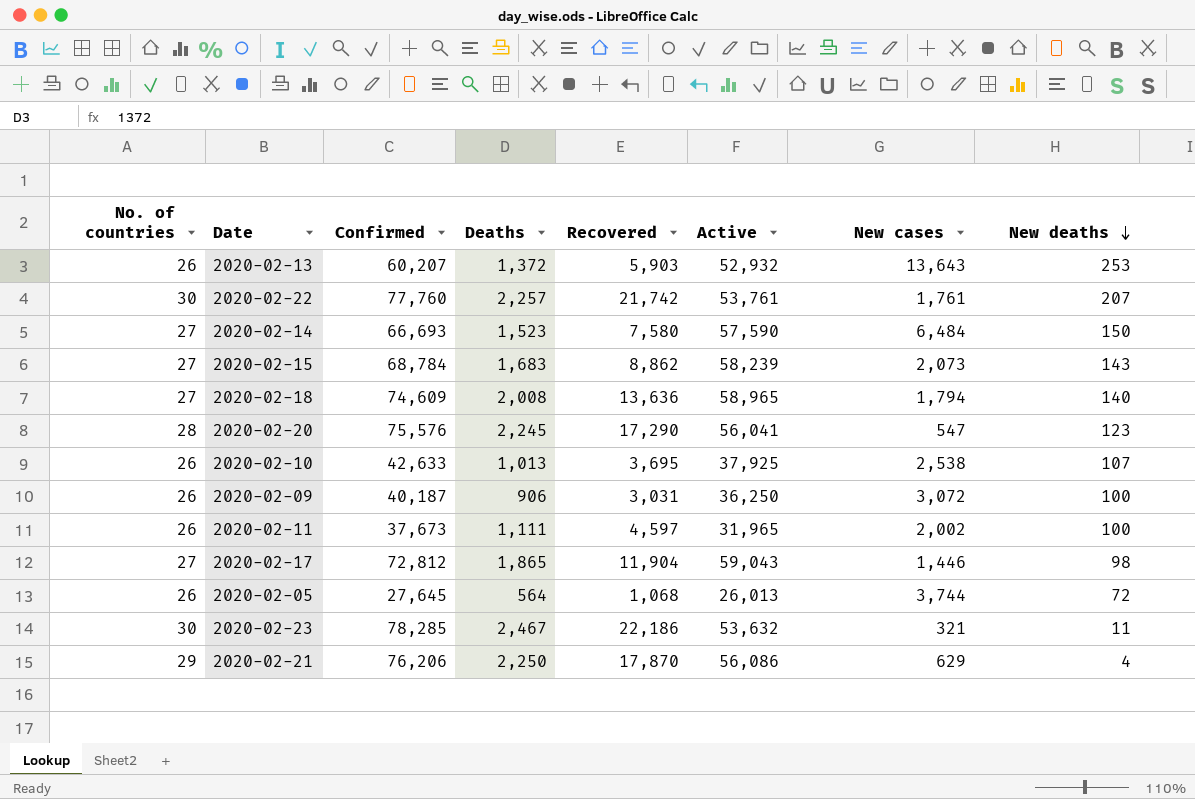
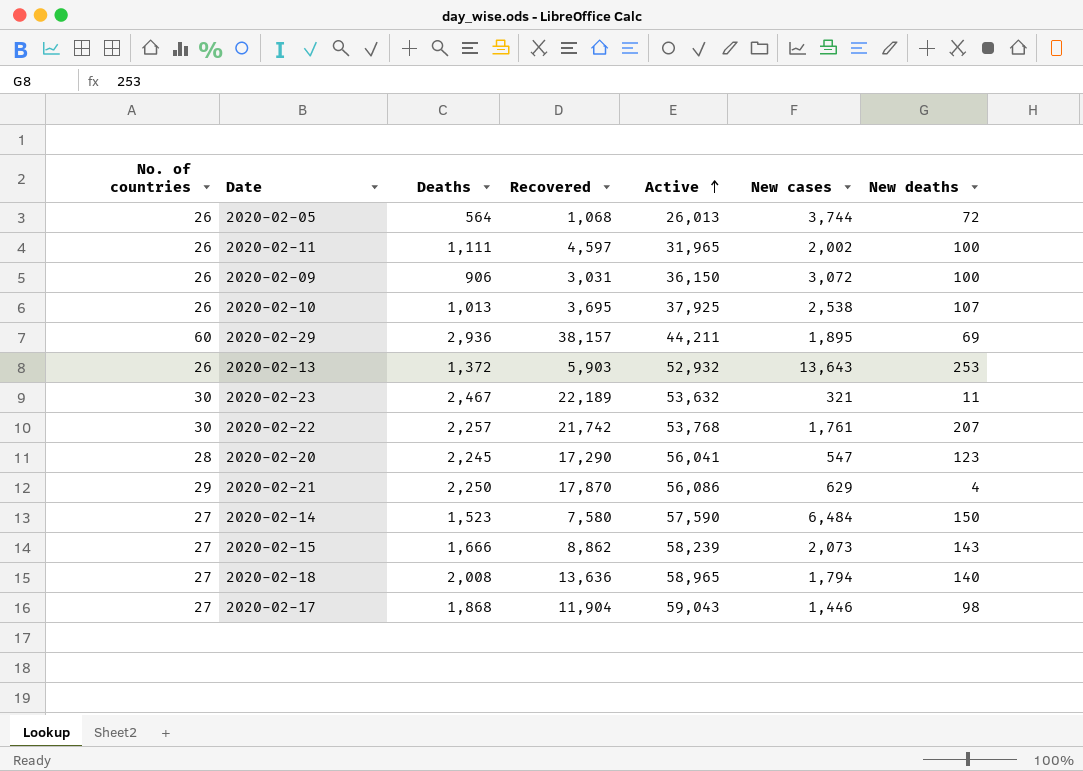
row order: New deaths descending -> Active ascending
column Confirmed | formula: [Deaths] + [Recovered] + [Active] -> none
2020-02-09 | Active: 36,250 -> 36,150
row 2020-02-29: none -> 60 | 2,936 | 38,157 | 44,211 | 1,895 | 69
2020-02-23 | Recovered: 22,186 -> 22,189
2020-02-22 | Active: 53,761 -> 53,768
2020-02-15 | Deaths: 1,683 -> 1,666
2020-02-17 | Deaths: 1,865 -> 1,868

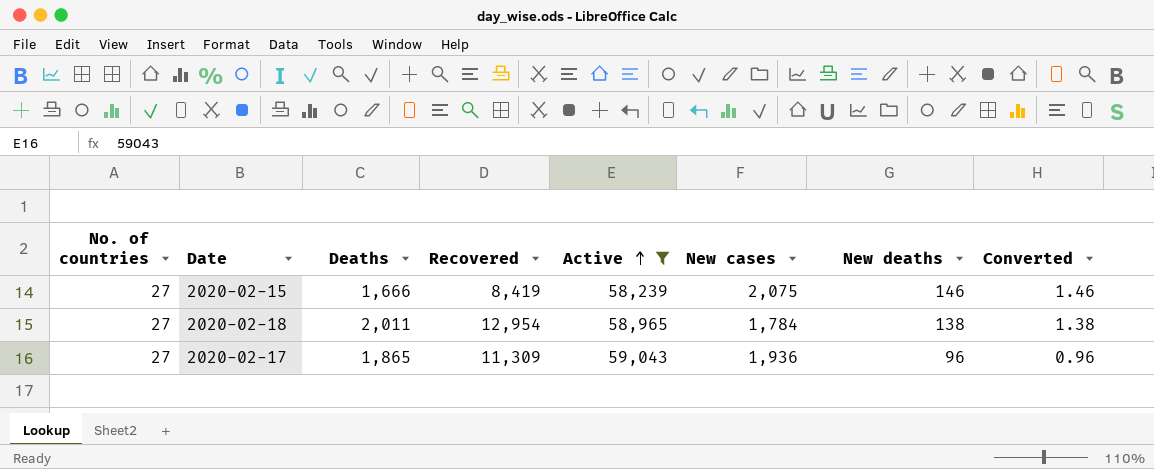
filter: none -> Active >= 58,239
column Converted | formula: none -> [New deaths] * 0.01
2020-02-15 | Recovered: 8,862 -> 8,419
2020-02-15 | New cases: 2,073 -> 2,075
2020-02-15 | New deaths: 143 -> 146
2020-02-18 | Deaths: 2,008 -> 2,011
2020-02-18 | Recovered: 13,636 -> 12,954
2020-02-18 | New cases: 1,794 -> 1,784
2020-02-18 | New deaths: 140 -> 138
2020-02-17 | Deaths: 1,868 -> 1,865
2020-02-17 | Recovered: 11,904 -> 11,309
2020-02-17 | New cases: 1,446 -> 1,936
2020-02-17 | New deaths: 98 -> 96

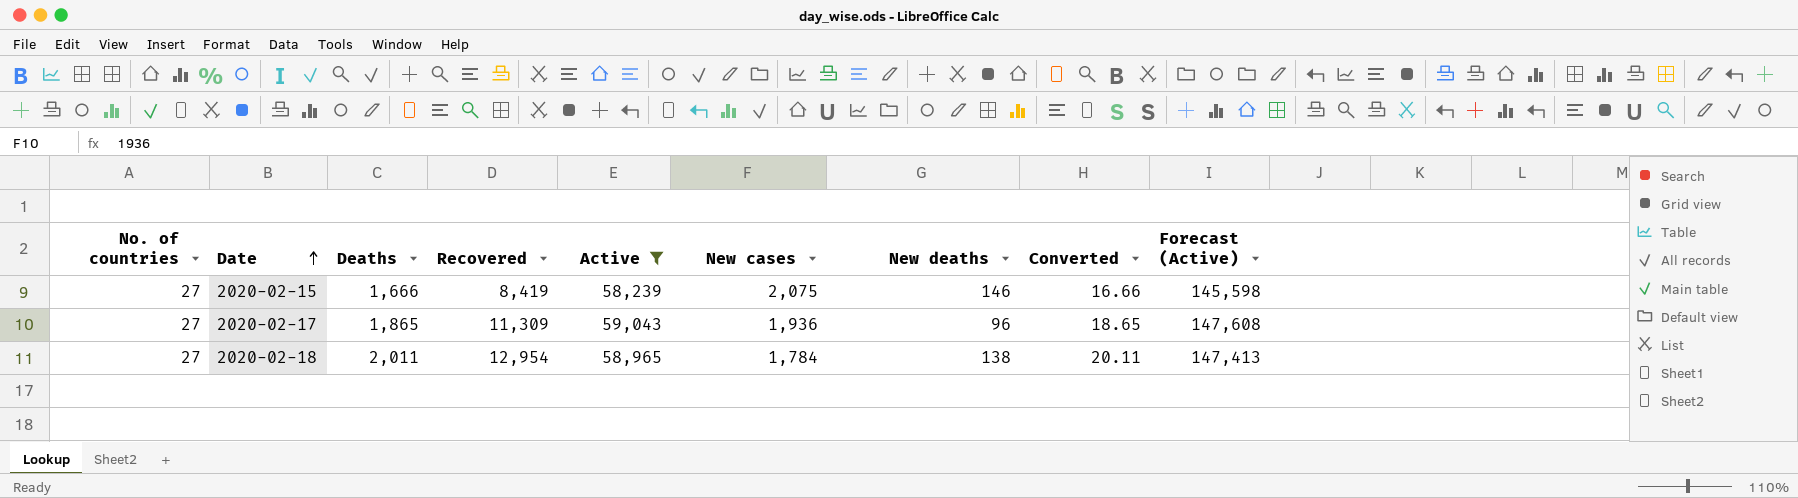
row order: Active ascending -> Date ascending
column Converted | formula: [New deaths] * 0.01 -> [Deaths] * 0.01
column Forecast (Active) | formula: none -> [Active] * 2.5

